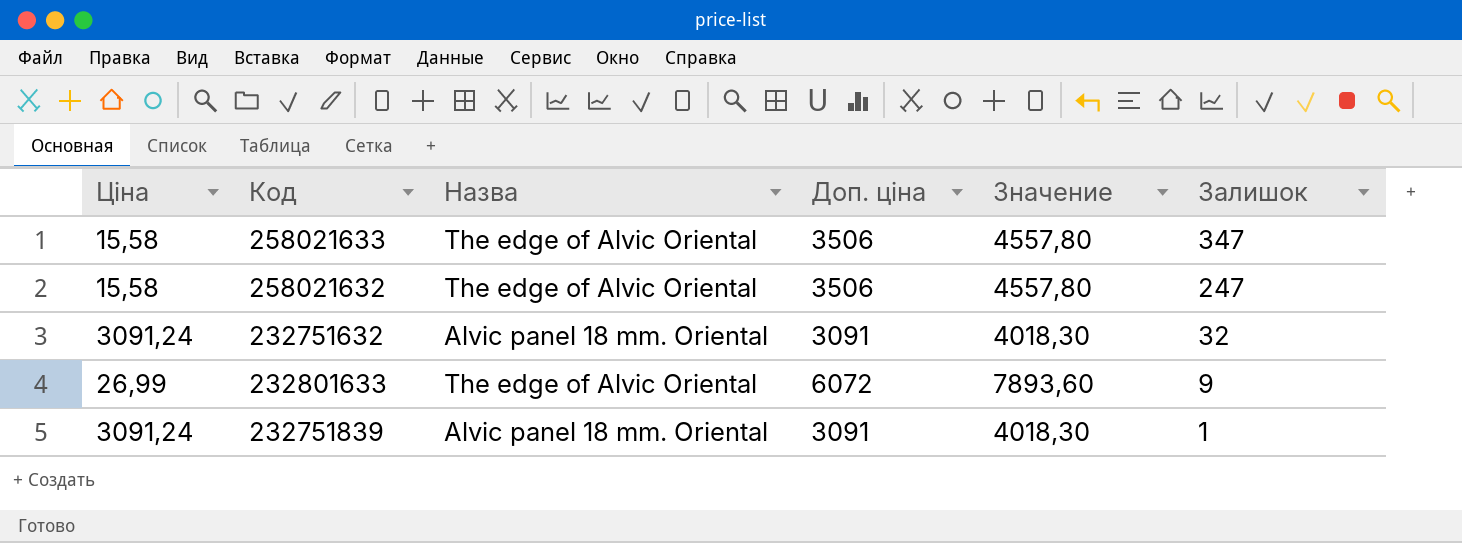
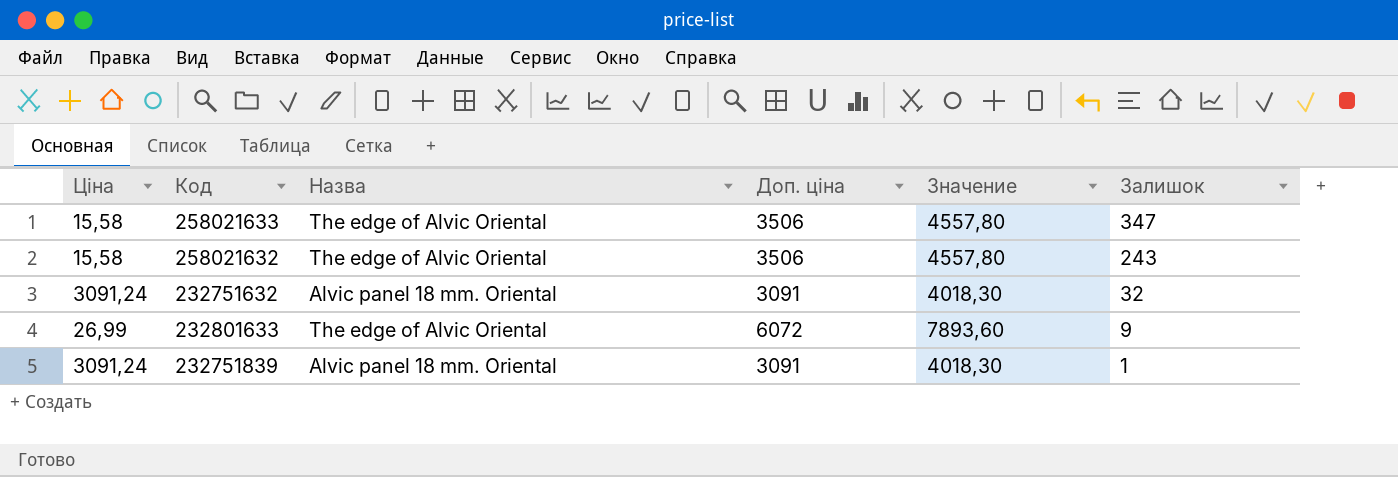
258021632 | Залишок: 247 -> 243

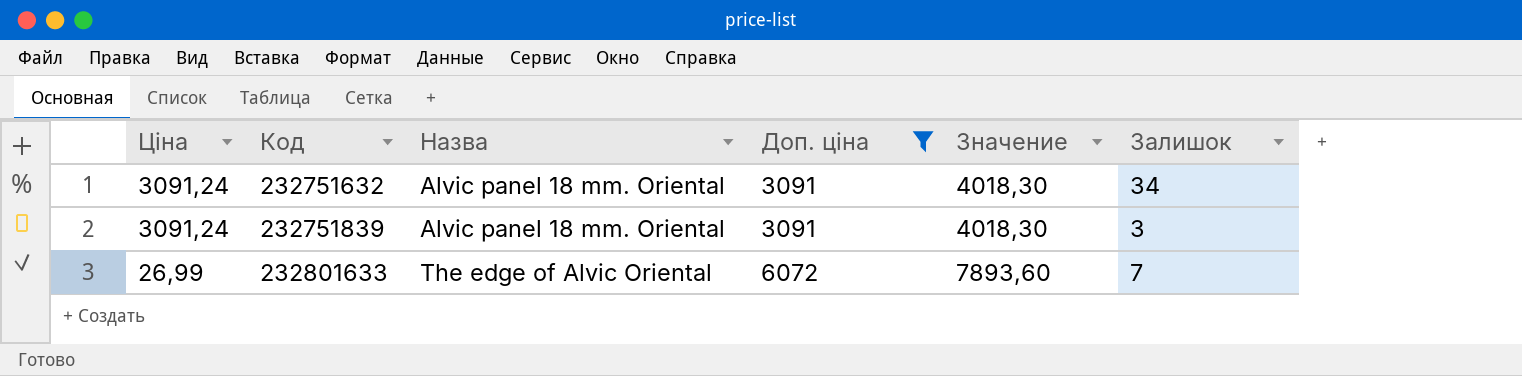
filter: none -> Доп. ціна != 3506
row order: Залишок descending -> Ціна descending
232751632 | Залишок: 32 -> 34
232751839 | Залишок: 1 -> 3
232801633 | Залишок: 9 -> 7

